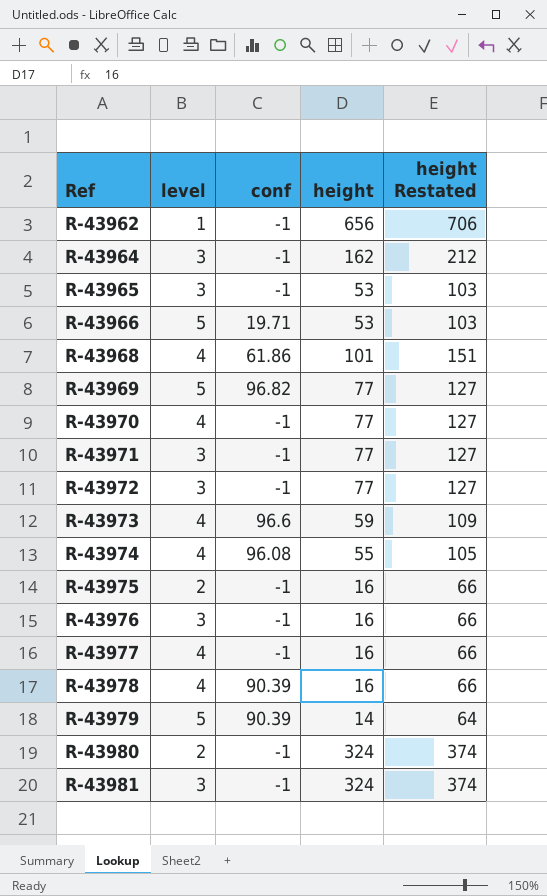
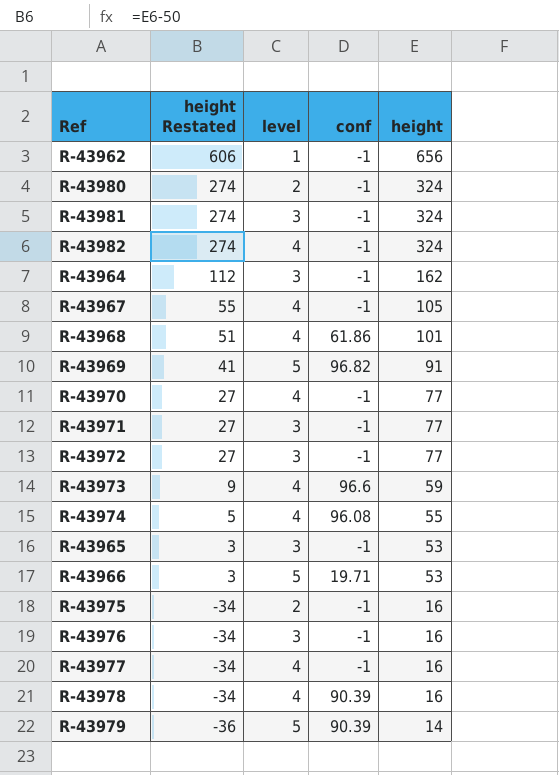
row order: Ref ascending -> height Restated descending
column height Restated | formula: [height] + 50 -> [height] - 50
column height Restated | position: 5 -> 2
row R-43982: none -> 274 | 4 | -1 | 324
row R-43967: none -> 55 | 4 | -1 | 105
R-43969 | height: 77 -> 91

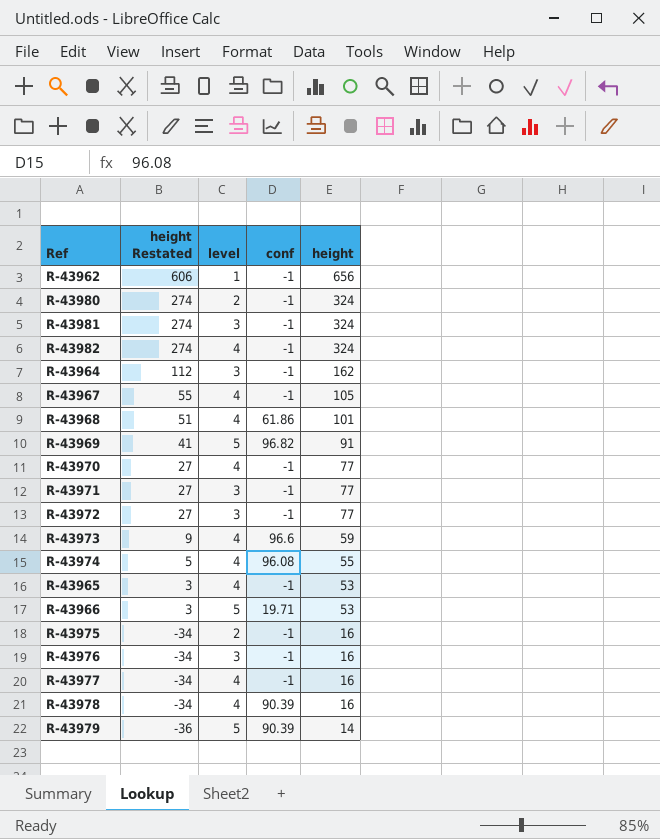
R-43965 | level: 3 -> 4

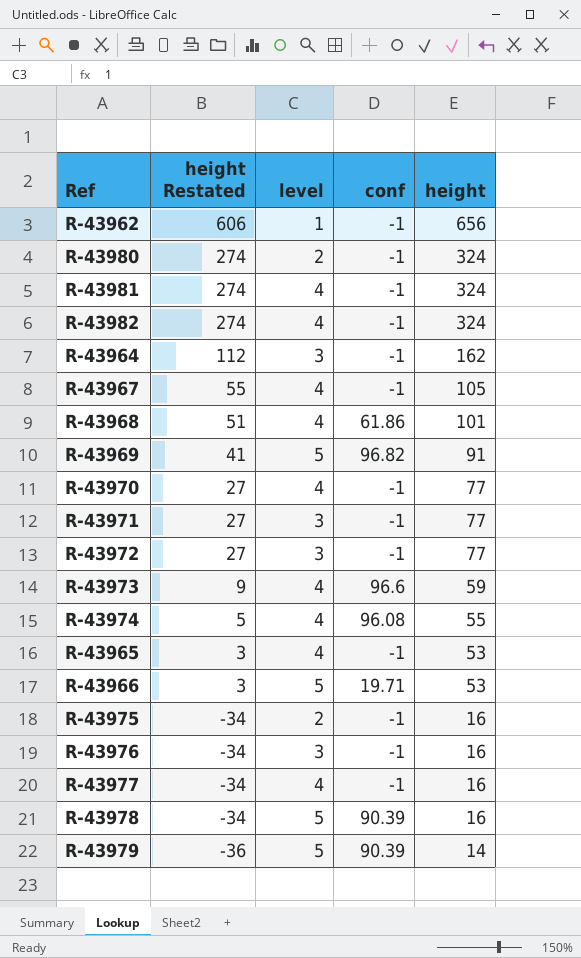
R-43981 | level: 3 -> 4
R-43978 | level: 4 -> 5

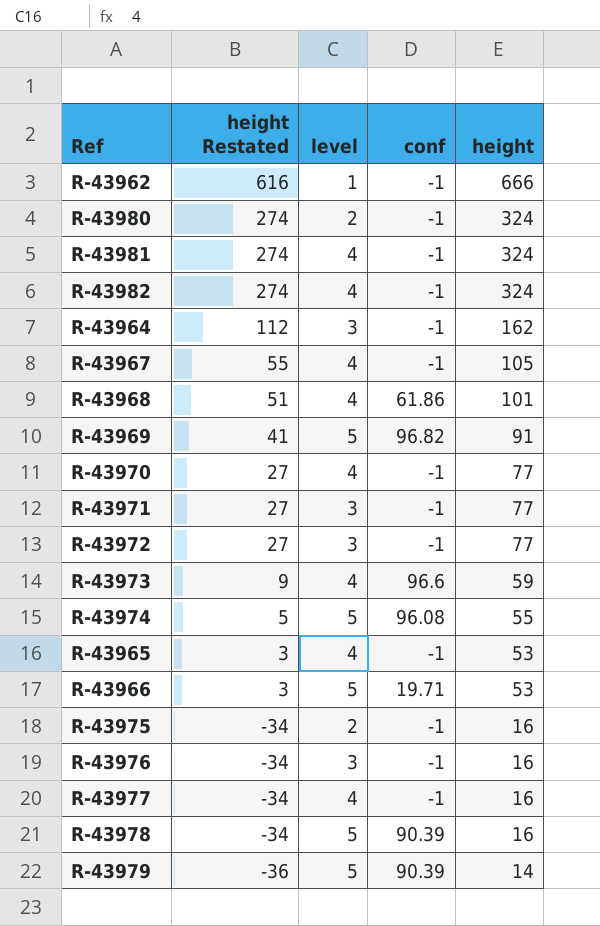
R-43962 | height Restated: 606 -> 616
R-43962 | height: 656 -> 666
R-43974 | level: 4 -> 5

